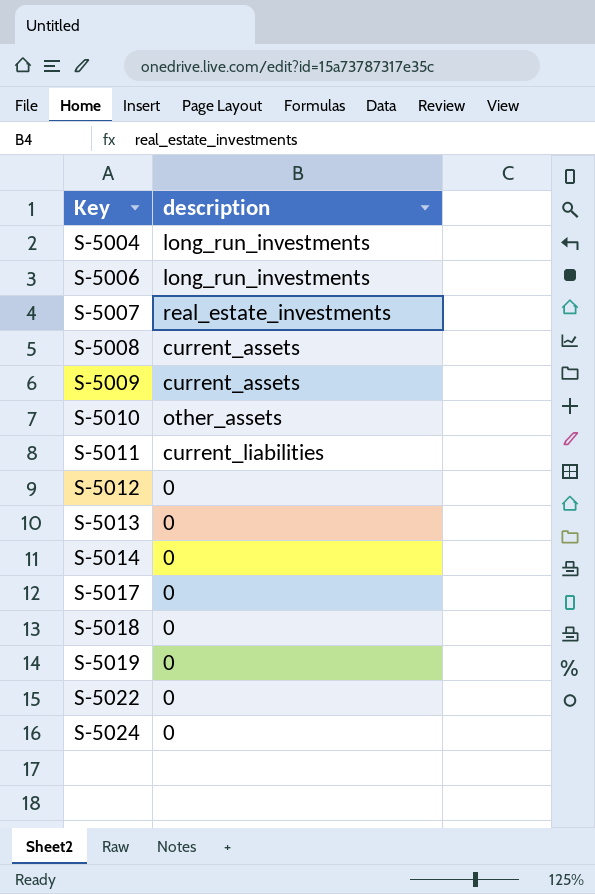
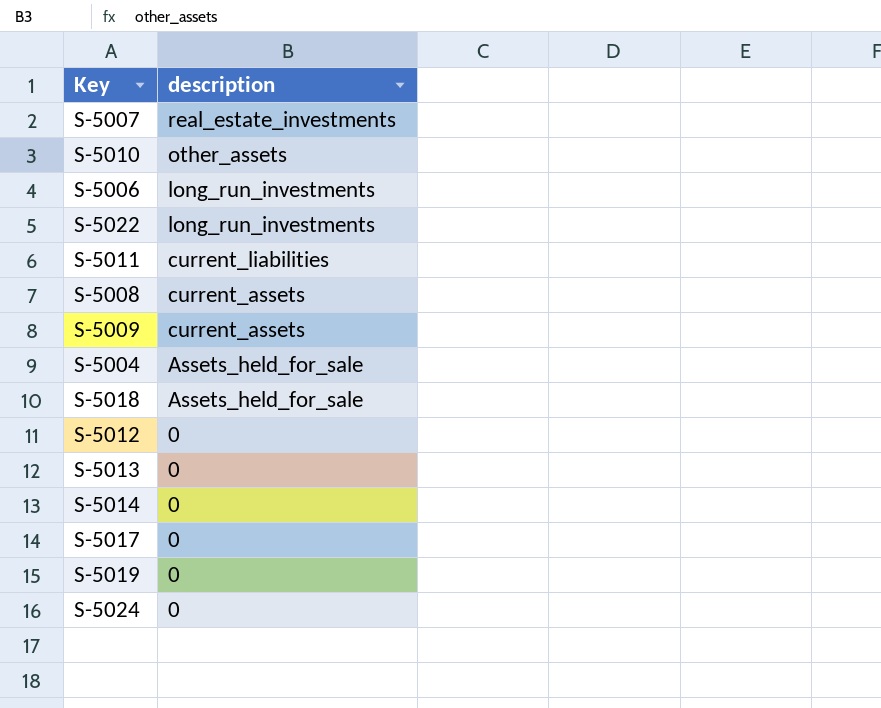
row order: Key ascending -> description descending
S-5022 | description: 0 -> long_run_investments
S-5004 | description: long_run_investments -> Assets_held_for_sale
S-5018 | description: 0 -> Assets_held_for_sale

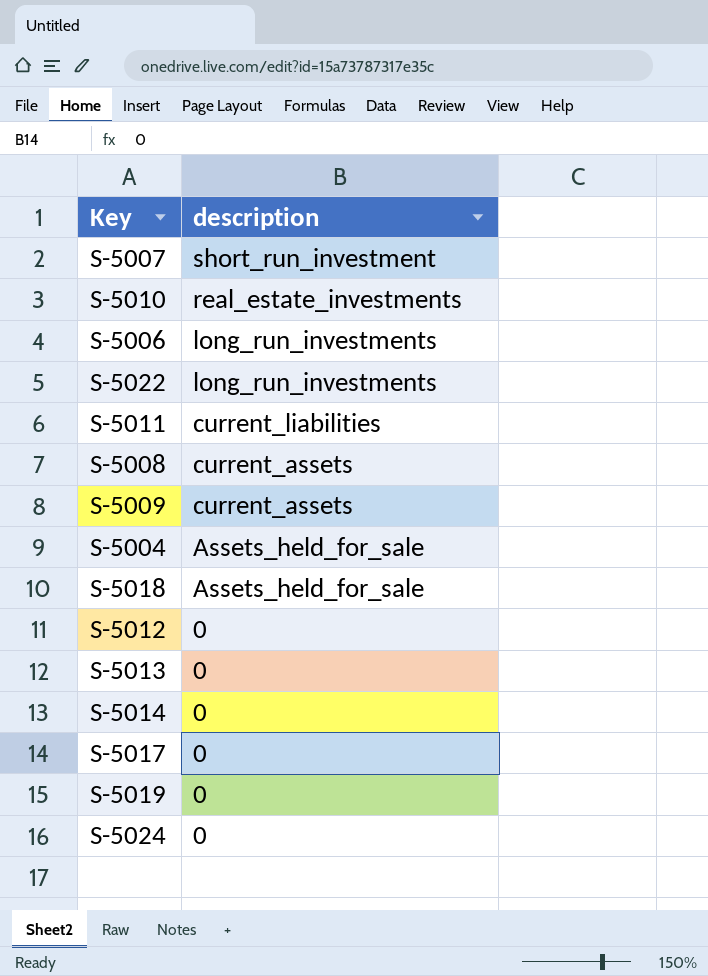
S-5007 | description: real_estate_investments -> short_run_investment
S-5010 | description: other_assets -> real_estate_investments

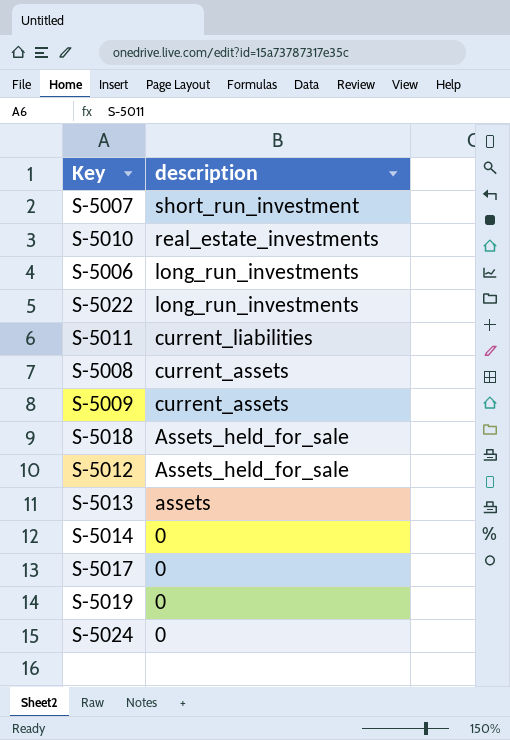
row S-5004: Assets_held_for_sale -> none
S-5012 | description: 0 -> Assets_held_for_sale
S-5013 | description: 0 -> assets

